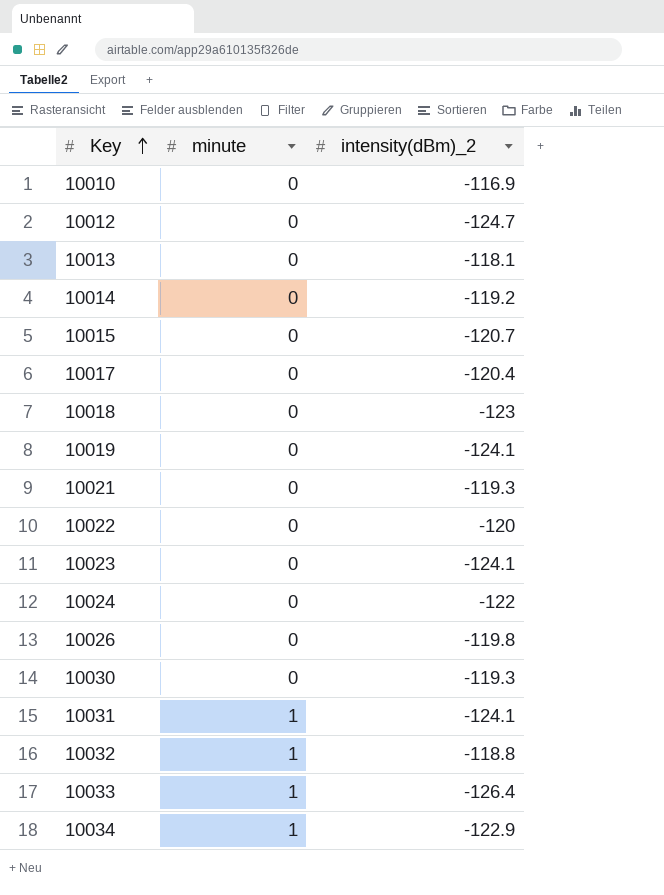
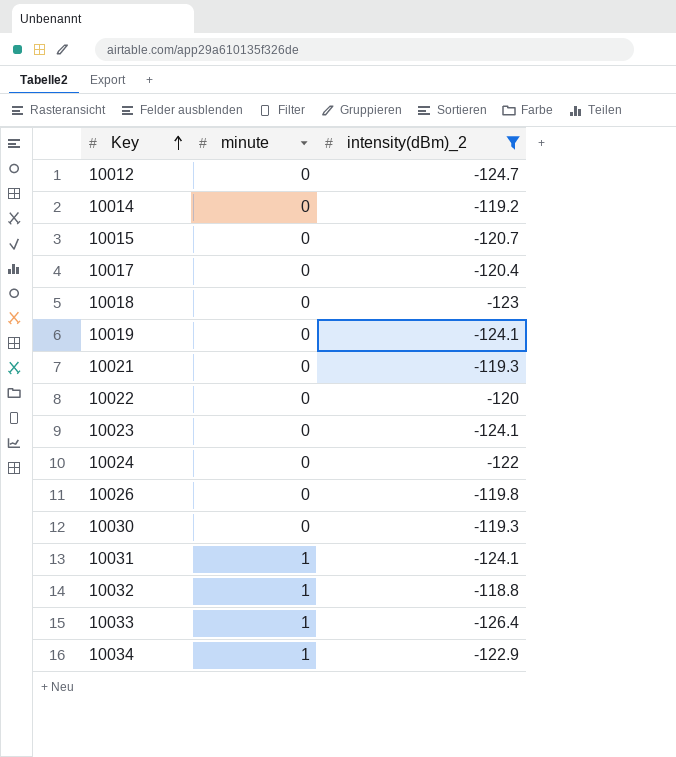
filter: none -> intensity(dBm)_2 <= -118.8

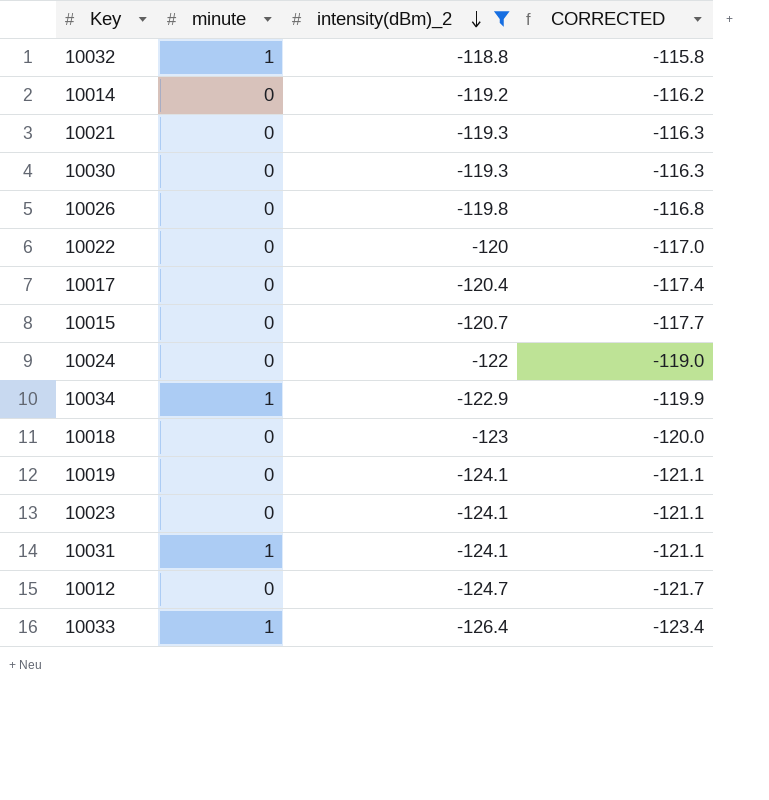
row order: Key ascending -> intensity(dBm)_2 descending
column CORRECTED | formula: none -> [intensity(dBm)_2] + 3

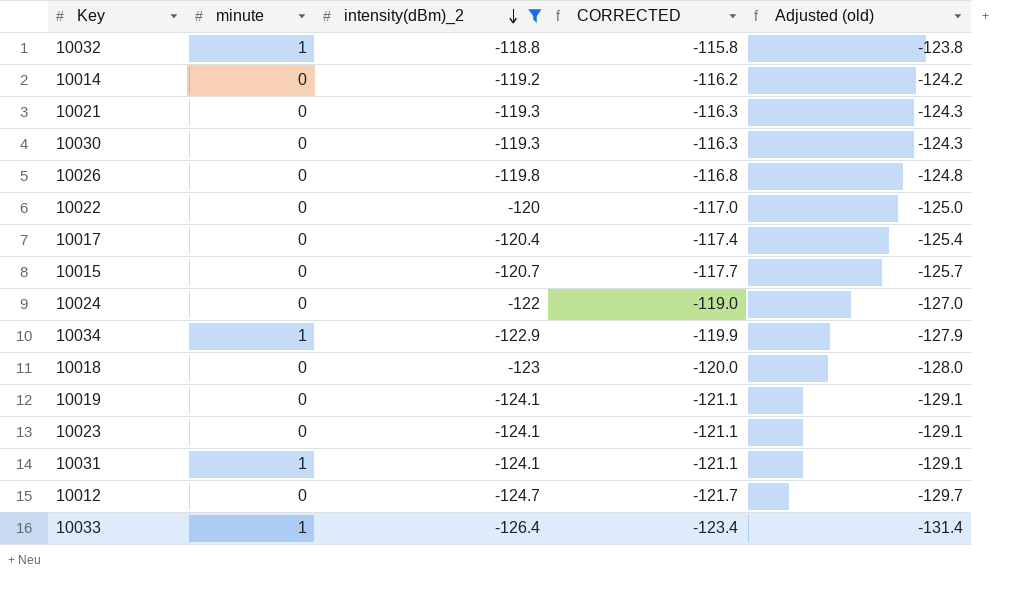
column Adjusted (old) | formula: none -> [intensity(dBm)_2] - 5

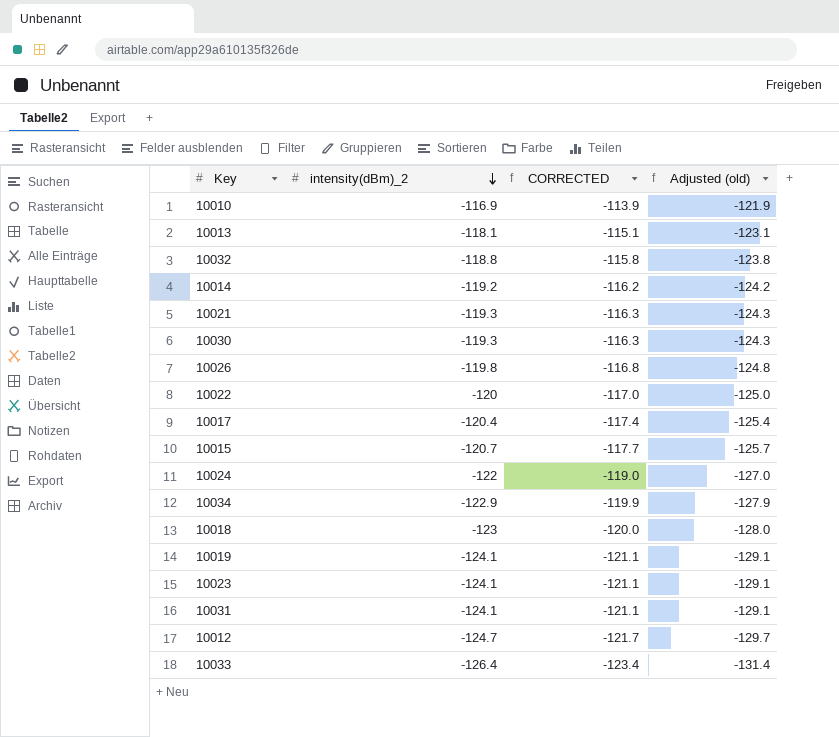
filter: intensity(dBm)_2 <= -118.8 -> none
column minute | position: 2 -> none

